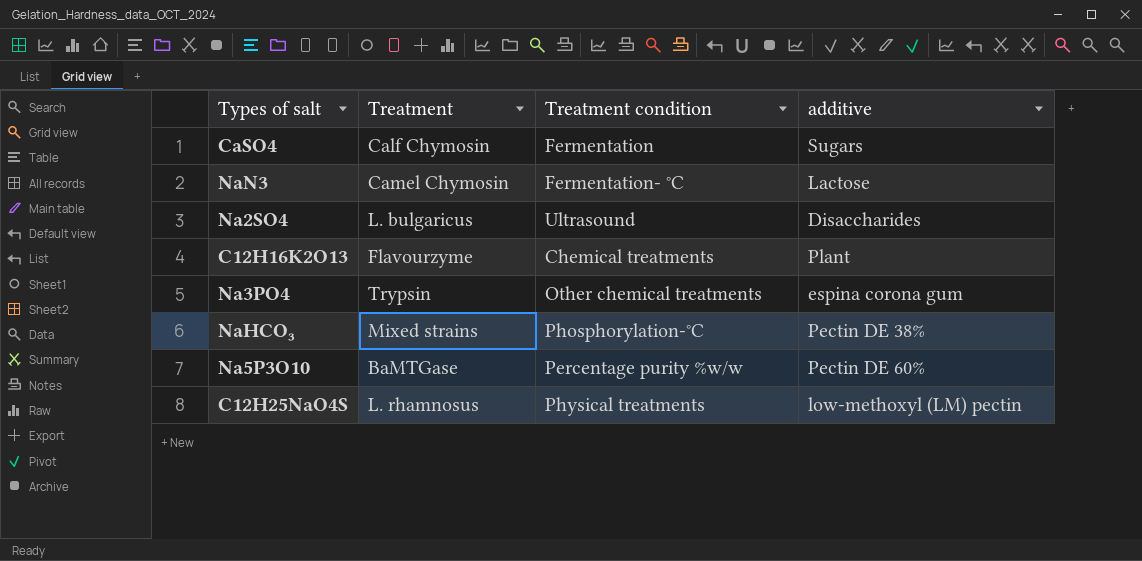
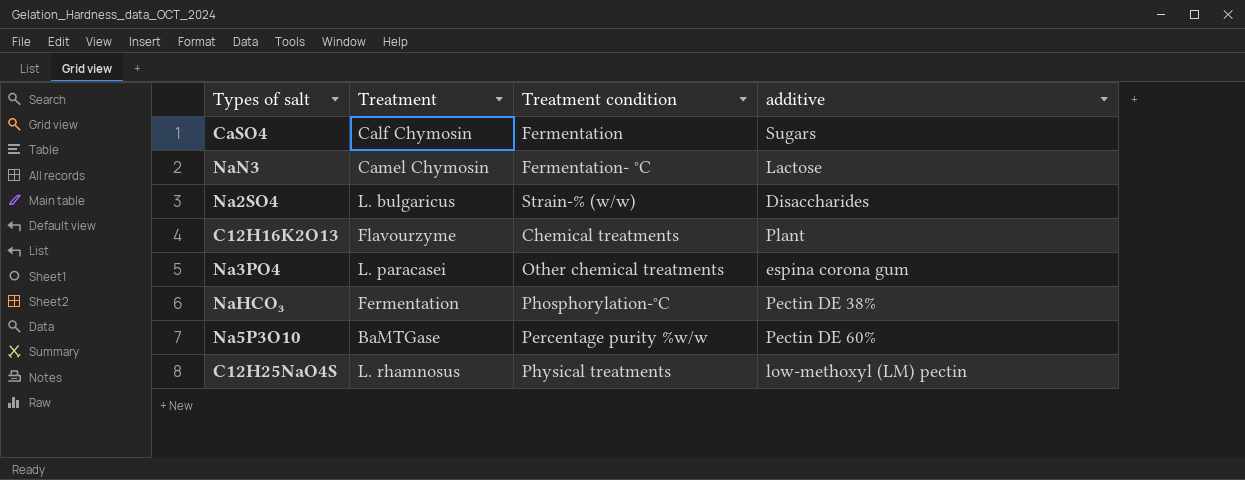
Na2SO4 | Treatment condition: Ultrasound -> Strain-% (w/w)
Na3PO4 | Treatment: Trypsin -> L. paracasei
NaHCO₃ | Treatment: Mixed strains -> Fermentation

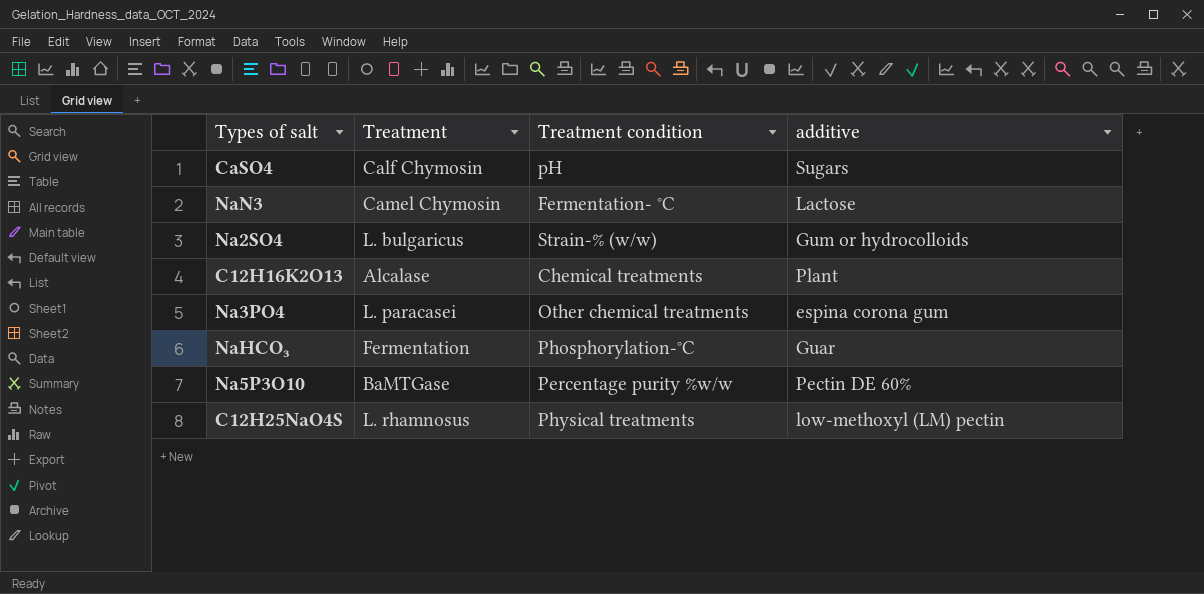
CaSO4 | Treatment condition: Fermentation -> pH
Na2SO4 | additive: Disaccharides -> Gum or hydrocolloids
C12H16K2O13 | Treatment: Flavourzyme -> Alcalase
NaHCO₃ | additive: Pectin DE 38% -> Guar

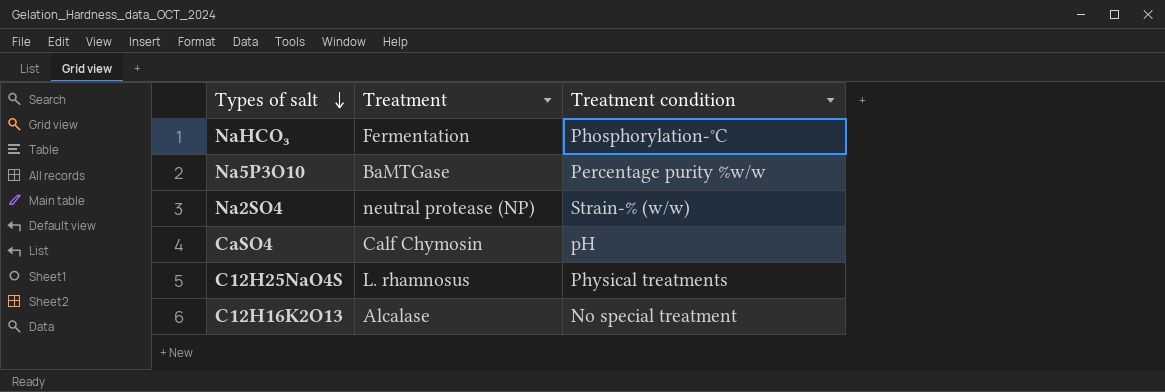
row order: none -> Types of salt descending
column additive | position: 4 -> none
row NaN3: Camel Chymosin | Fermentation- °C | Lactose -> none
row Na3PO4: L. paracasei | Other chemical treatments | espina corona gum -> none
Na2SO4 | Treatment: L. bulgaricus -> neutral protease (NP)
C12H16K2O13 | Treatment condition: Chemical treatments -> No special treatment

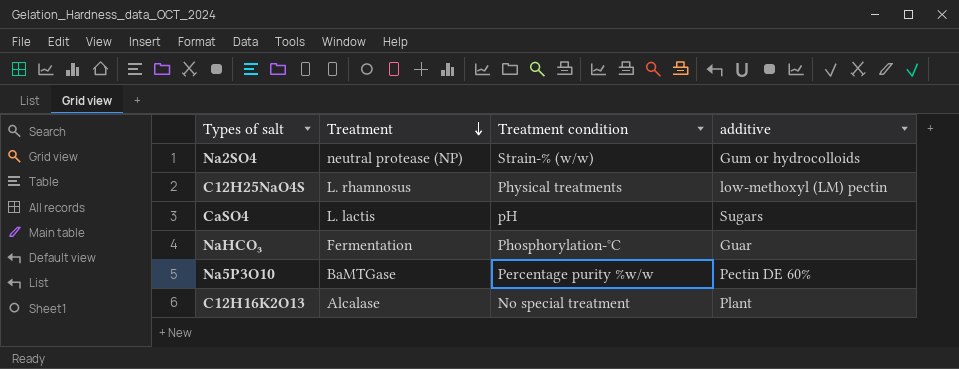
row order: Types of salt descending -> Treatment descending
column additive | position: none -> 4
CaSO4 | Treatment: Calf Chymosin -> L. lactis

